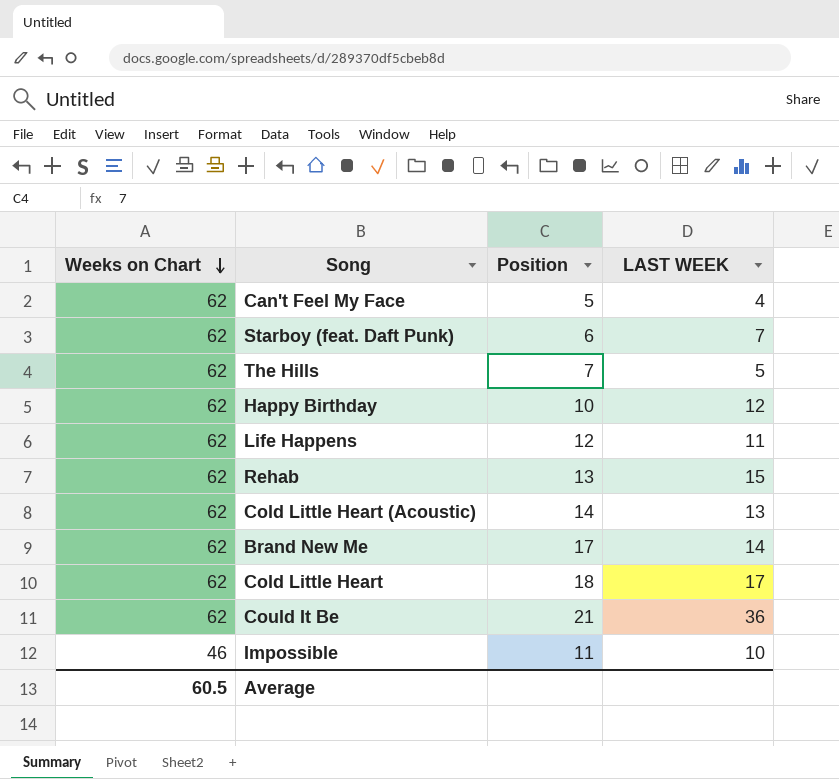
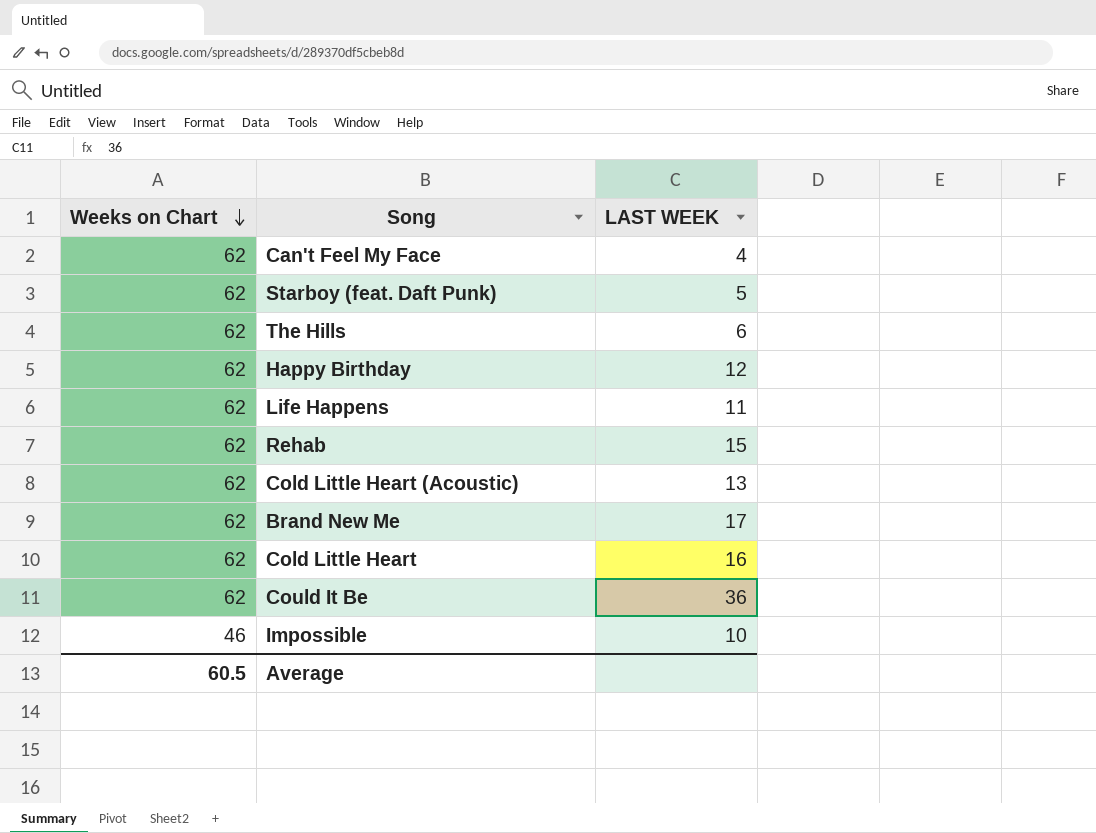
column Position | position: 3 -> none
Starboy (feat. Daft Punk) | LAST WEEK: 7 -> 5
The Hills | LAST WEEK: 5 -> 6
Brand New Me | LAST WEEK: 14 -> 17
Cold Little Heart | LAST WEEK: 17 -> 16

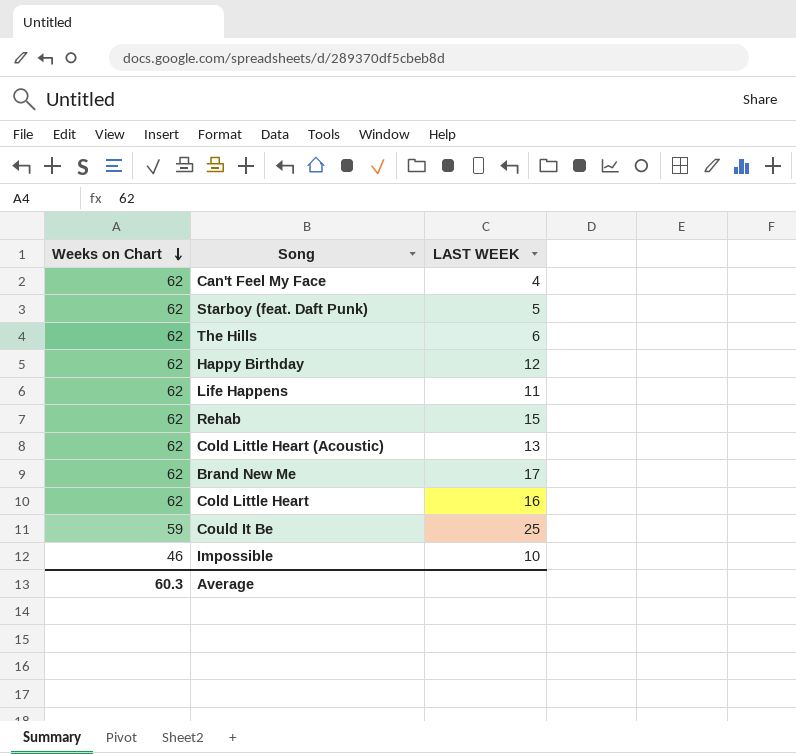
Could It Be | Weeks on Chart: 62 -> 59
Could It Be | LAST WEEK: 36 -> 25
Average | Weeks on Chart: 60.5 -> 60.3

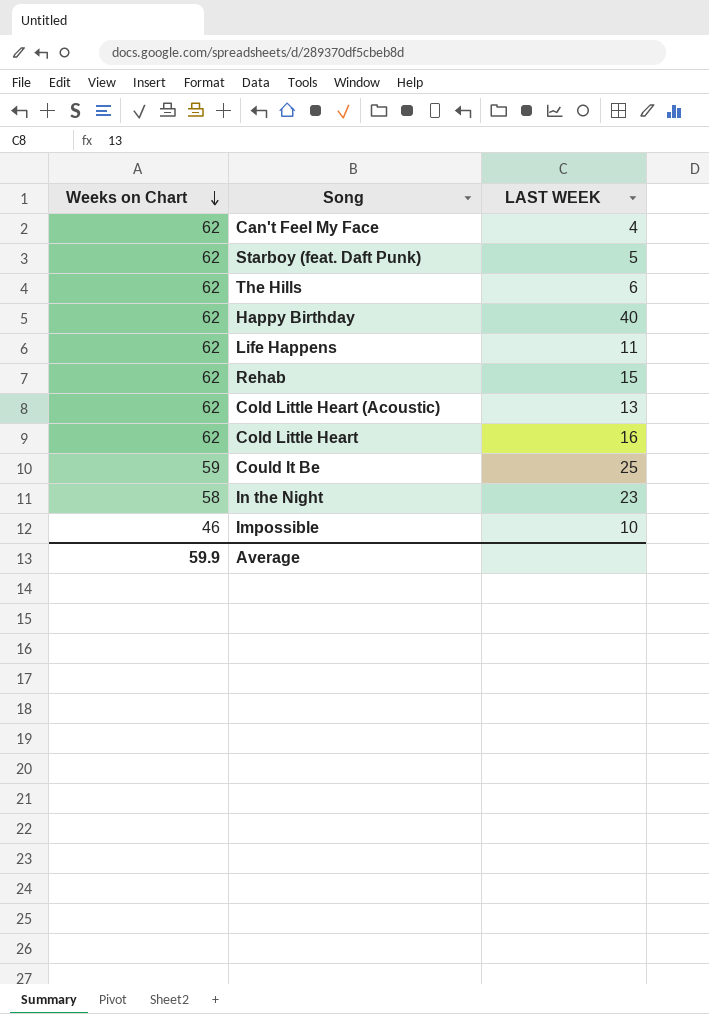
row Brand New Me: 62 | 17 -> none
Happy Birthday | LAST WEEK: 12 -> 40
row In the Night: none -> 58 | 23
Average | Weeks on Chart: 60.3 -> 59.9

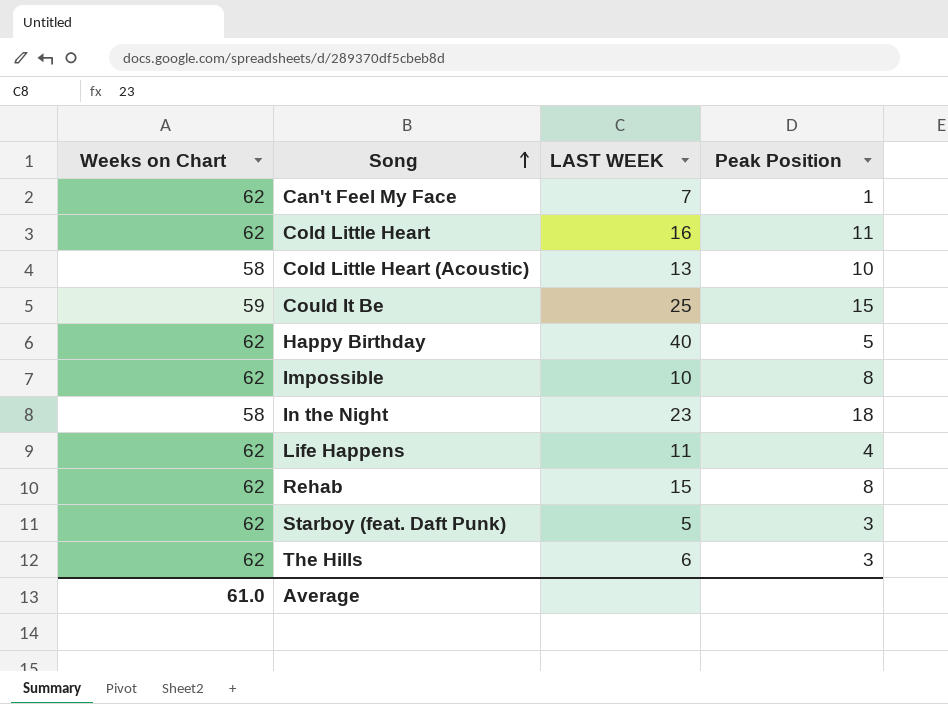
row order: Weeks on Chart descending -> Song ascending
column Peak Position | position: none -> 4
Can't Feel My Face | LAST WEEK: 4 -> 7
Cold Little Heart (Acoustic) | Weeks on Chart: 62 -> 58
Impossible | Weeks on Chart: 46 -> 62
Average | Weeks on Chart: 59.9 -> 61.0

